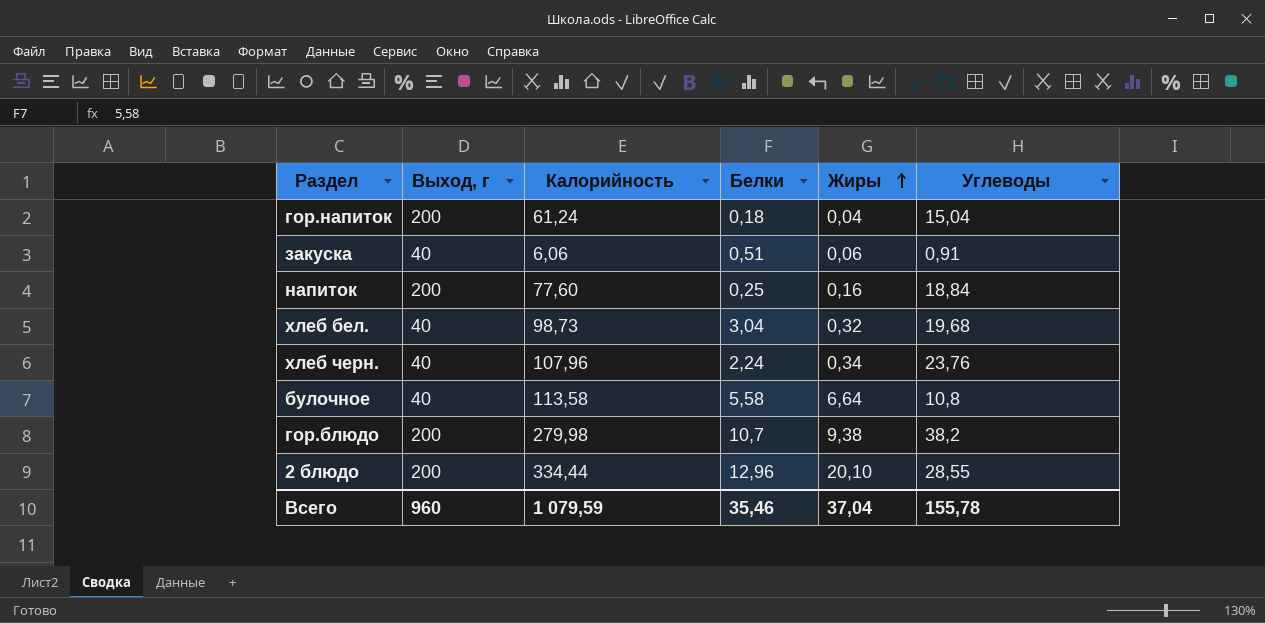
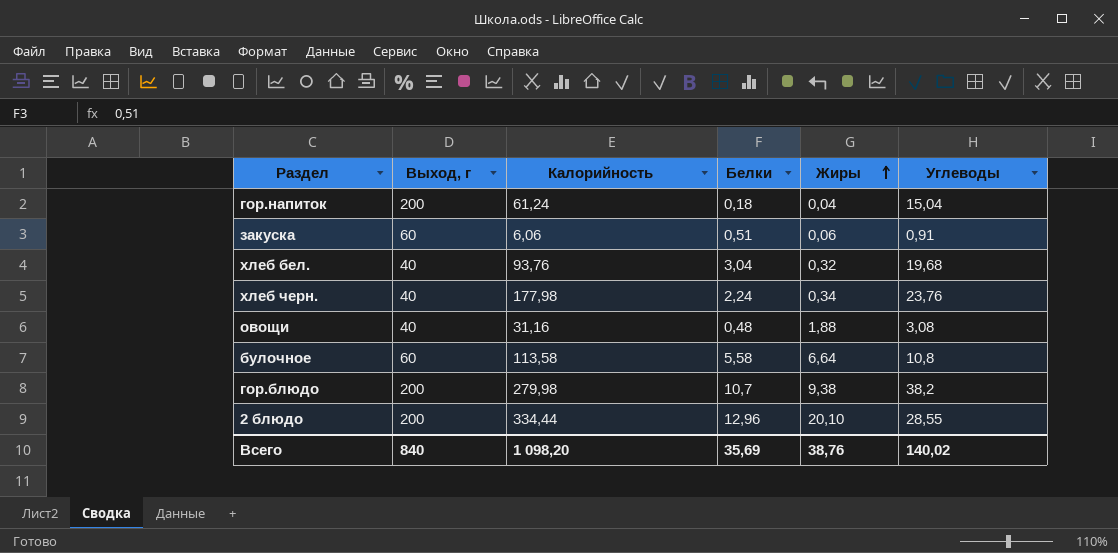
row напиток: 200 | 77,60 | 0,25 | 0,16 | 18,84 -> none
закуска | Выход, г: 40 -> 60
хлеб бел. | Калорийность: 98,73 -> 93,76
хлеб черн. | Калорийность: 107,96 -> 177,98
row овощи: none -> 40 | 31,16 | 0,48 | 1,88 | 3,08
булочное | Выход, г: 40 -> 60
Всего | Выход, г: 960 -> 840
Всего | Калорийность: 1 079,59 -> 1 098,20
Всего | Белки: 35,46 -> 35,69
Всего | Жиры: 37,04 -> 38,76
Всего | Углеводы: 155,78 -> 140,02

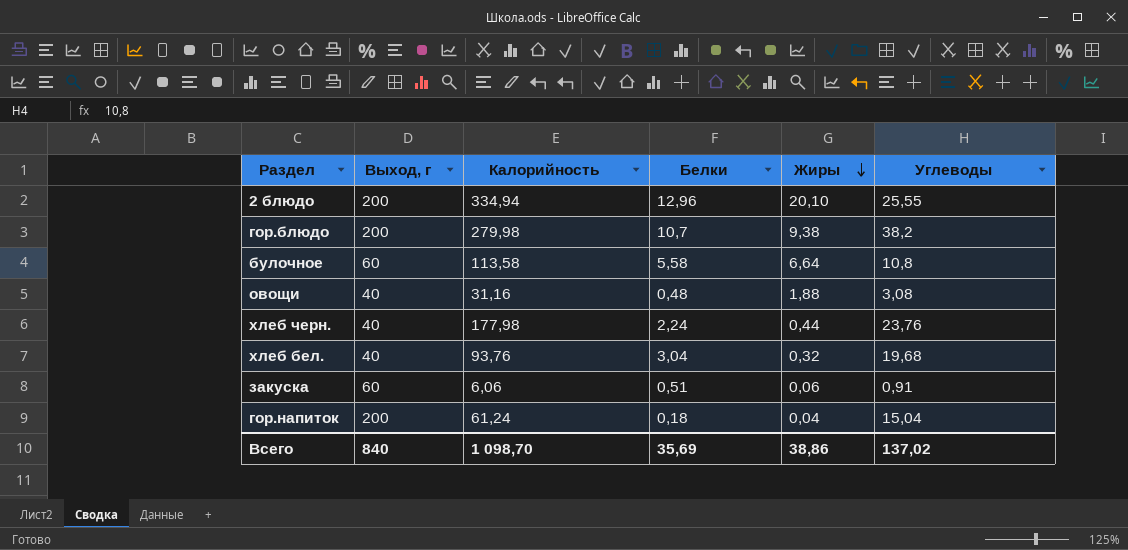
row order: Жиры ascending -> Жиры descending
2 блюдо | Калорийность: 334,44 -> 334,94
2 блюдо | Углеводы: 28,55 -> 25,55
хлеб черн. | Жиры: 0,34 -> 0,44
Всего | Калорийность: 1 098,20 -> 1 098,70
Всего | Жиры: 38,76 -> 38,86
Всего | Углеводы: 140,02 -> 137,02

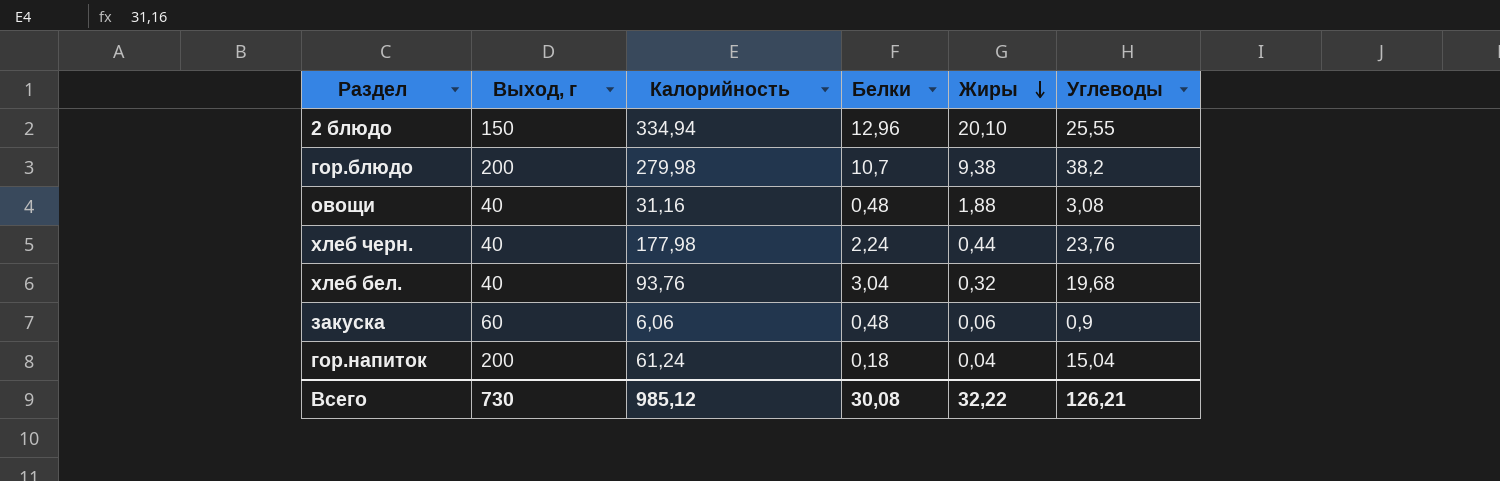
row булочное: 60 | 113,58 | 5,58 | 6,64 | 10,8 -> none
2 блюдо | Выход, г: 200 -> 150
закуска | Белки: 0,51 -> 0,48
закуска | Углеводы: 0,91 -> 0,9
Всего | Выход, г: 840 -> 730
Всего | Калорийность: 1 098,70 -> 985,12
Всего | Белки: 35,69 -> 30,08
Всего | Жиры: 38,86 -> 32,22
Всего | Углеводы: 137,02 -> 126,21

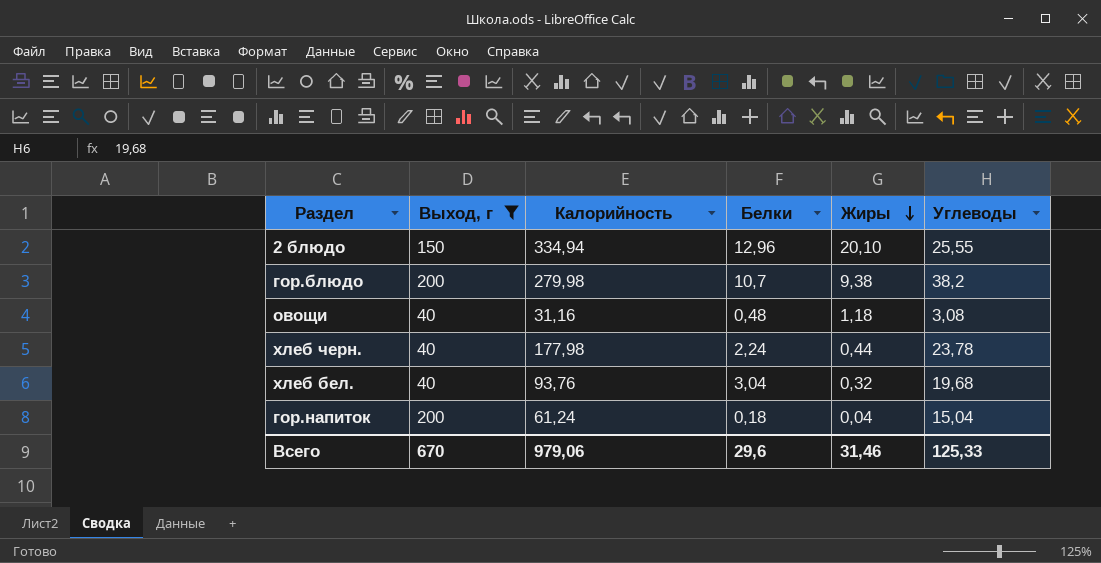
filter: none -> Выход, г != 60
овощи | Жиры: 1,88 -> 1,18
хлеб черн. | Углеводы: 23,76 -> 23,78
Всего | Выход, г: 730 -> 670
Всего | Калорийность: 985,12 -> 979,06
Всего | Белки: 30,08 -> 29,6
Всего | Жиры: 32,22 -> 31,46
Всего | Углеводы: 126,21 -> 125,33

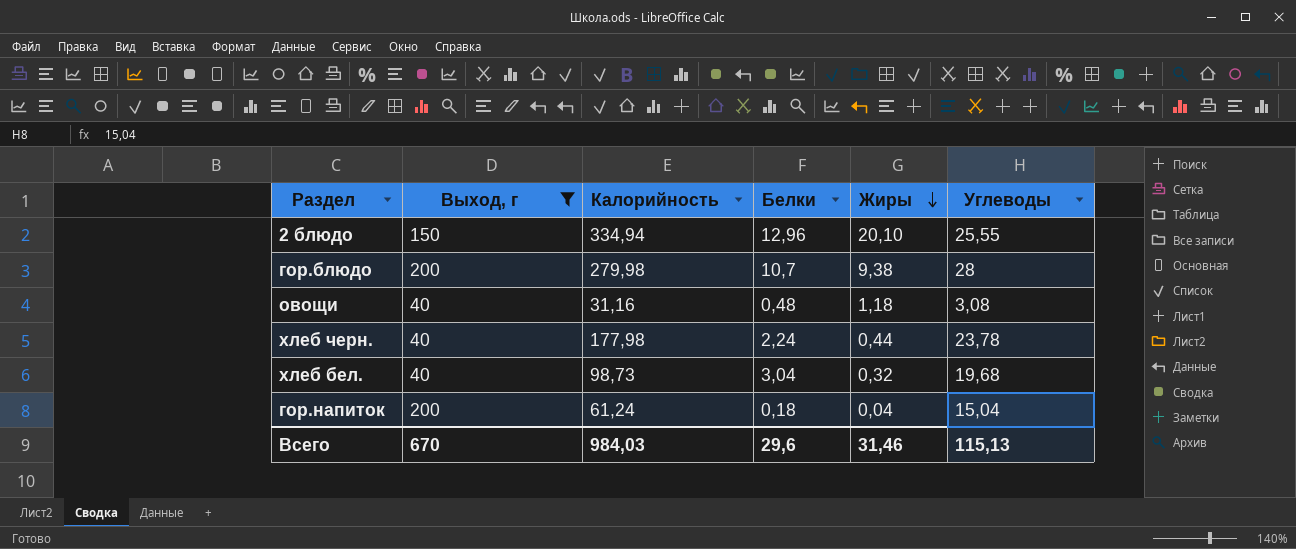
гор.блюдо | Углеводы: 38,2 -> 28
хлеб бел. | Калорийность: 93,76 -> 98,73
Всего | Калорийность: 979,06 -> 984,03
Всего | Углеводы: 125,33 -> 115,13

